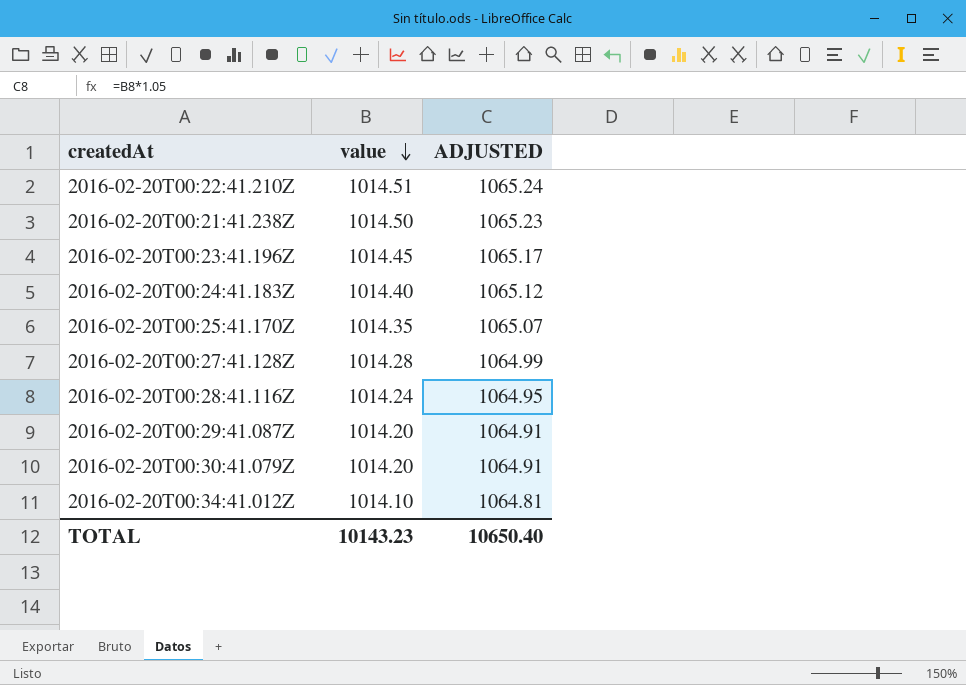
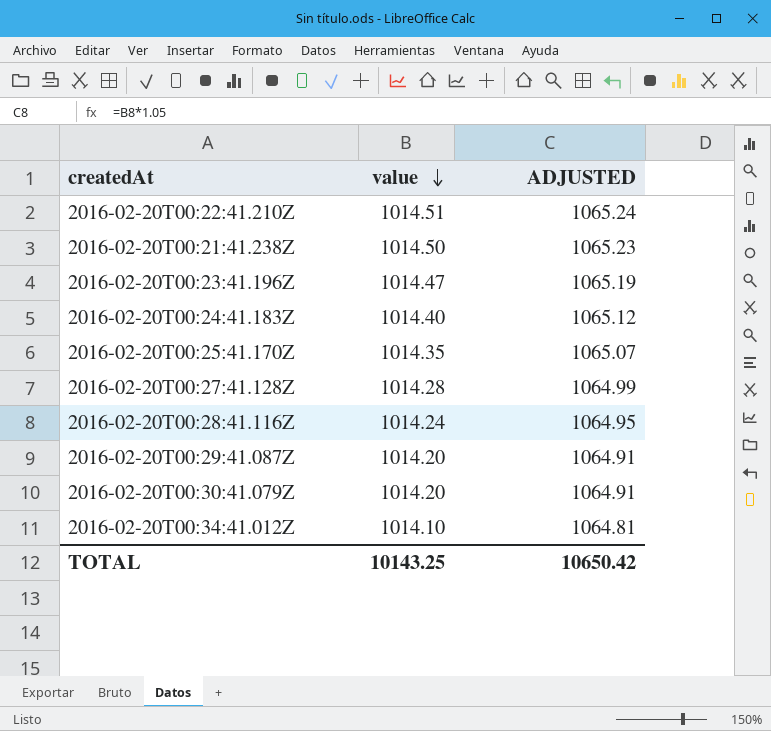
2016-02-20T00:23:41.196Z | value: 1014.45 -> 1014.47
2016-02-20T00:23:41.196Z | ADJUSTED: 1065.17 -> 1065.19
TOTAL | value: 10143.23 -> 10143.25
TOTAL | ADJUSTED: 10650.40 -> 10650.42

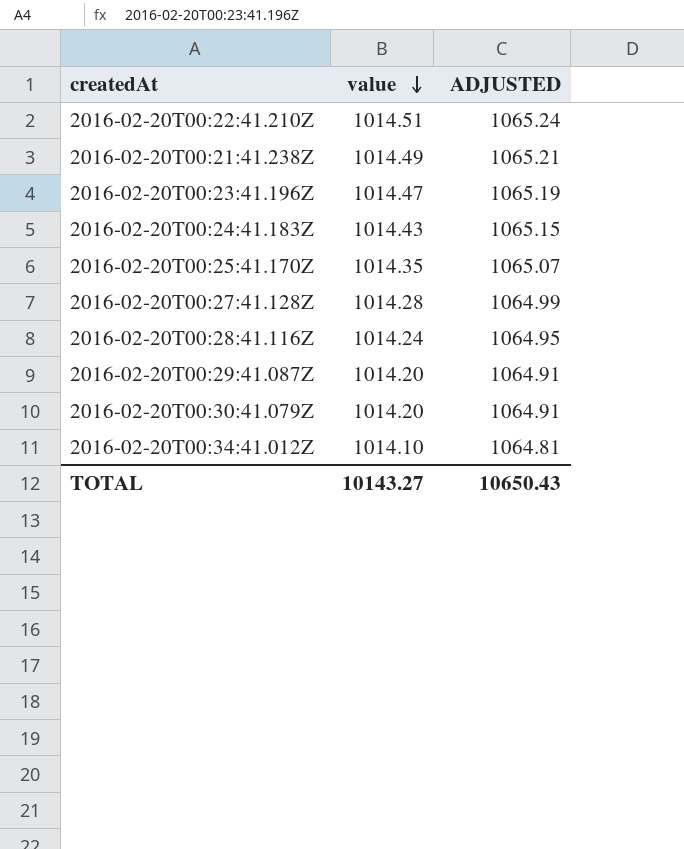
2016-02-20T00:21:41.238Z | value: 1014.50 -> 1014.49
2016-02-20T00:21:41.238Z | ADJUSTED: 1065.23 -> 1065.21
2016-02-20T00:24:41.183Z | value: 1014.40 -> 1014.43
2016-02-20T00:24:41.183Z | ADJUSTED: 1065.12 -> 1065.15
TOTAL | value: 10143.25 -> 10143.27
TOTAL | ADJUSTED: 10650.42 -> 10650.43

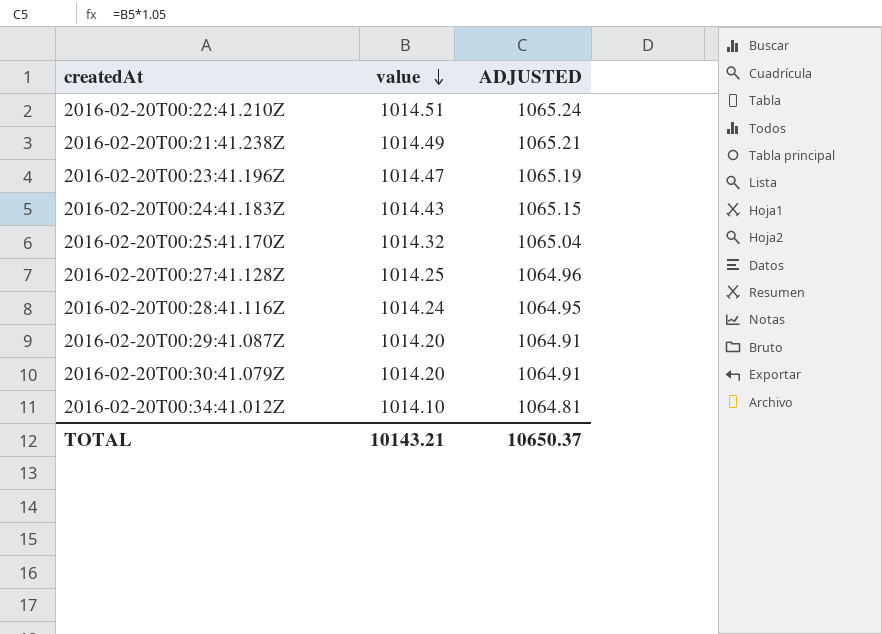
2016-02-20T00:25:41.170Z | value: 1014.35 -> 1014.32
2016-02-20T00:25:41.170Z | ADJUSTED: 1065.07 -> 1065.04
2016-02-20T00:27:41.128Z | value: 1014.28 -> 1014.25
2016-02-20T00:27:41.128Z | ADJUSTED: 1064.99 -> 1064.96
TOTAL | value: 10143.27 -> 10143.21
TOTAL | ADJUSTED: 10650.43 -> 10650.37

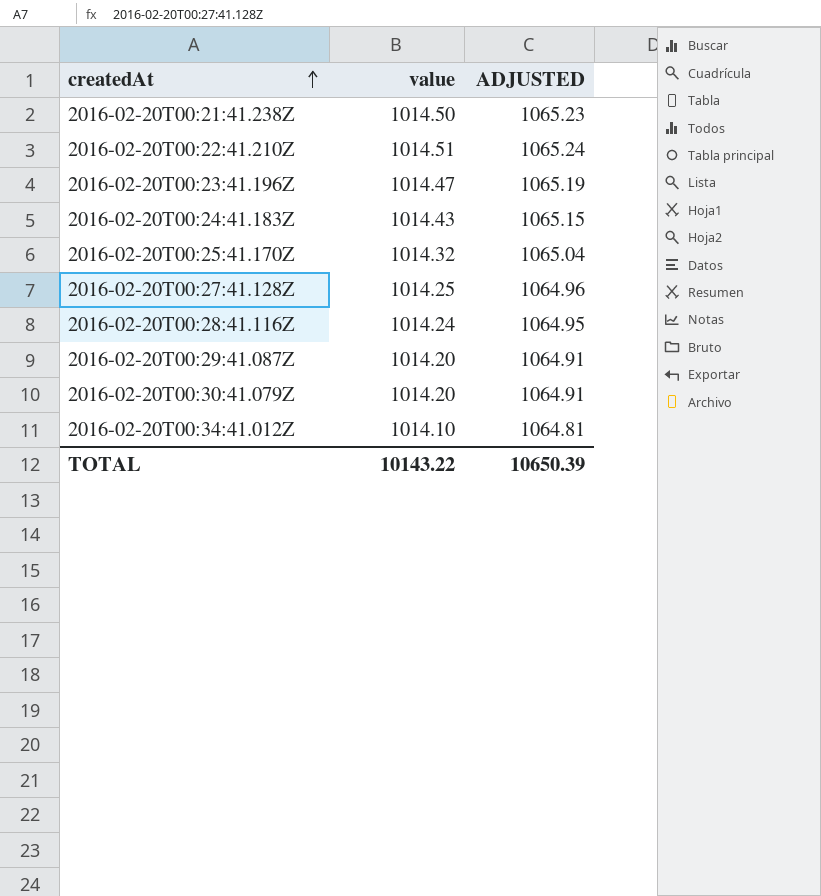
row order: value descending -> createdAt ascending
2016-02-20T00:21:41.238Z | value: 1014.49 -> 1014.50
2016-02-20T00:21:41.238Z | ADJUSTED: 1065.21 -> 1065.23
TOTAL | value: 10143.21 -> 10143.22
TOTAL | ADJUSTED: 10650.37 -> 10650.39

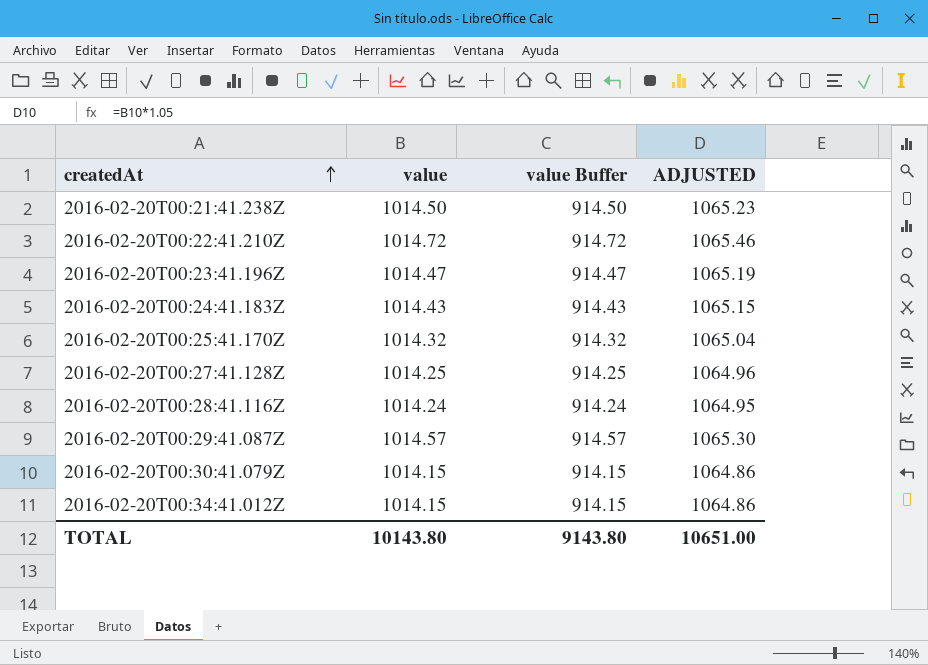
column value Buffer | formula: none -> [value] - 100
2016-02-20T00:22:41.210Z | value: 1014.51 -> 1014.72
2016-02-20T00:22:41.210Z | ADJUSTED: 1065.24 -> 1065.46
2016-02-20T00:29:41.087Z | value: 1014.20 -> 1014.57
2016-02-20T00:29:41.087Z | ADJUSTED: 1064.91 -> 1065.30
2016-02-20T00:30:41.079Z | value: 1014.20 -> 1014.15
2016-02-20T00:30:41.079Z | ADJUSTED: 1064.91 -> 1064.86
2016-02-20T00:34:41.012Z | value: 1014.10 -> 1014.15
2016-02-20T00:34:41.012Z | ADJUSTED: 1064.81 -> 1064.86
TOTAL | value: 10143.22 -> 10143.80
TOTAL | ADJUSTED: 10650.39 -> 10651.00

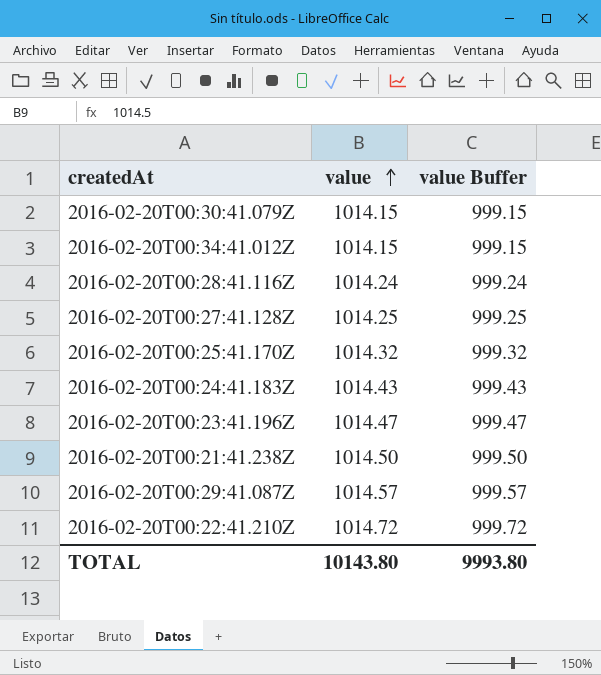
row order: createdAt ascending -> value ascending
column ADJUSTED | formula: [value] * 1.05 -> none
column value Buffer | formula: [value] - 100 -> [value] - 15
TOTAL | value Buffer: 9143.80 -> 9993.80

